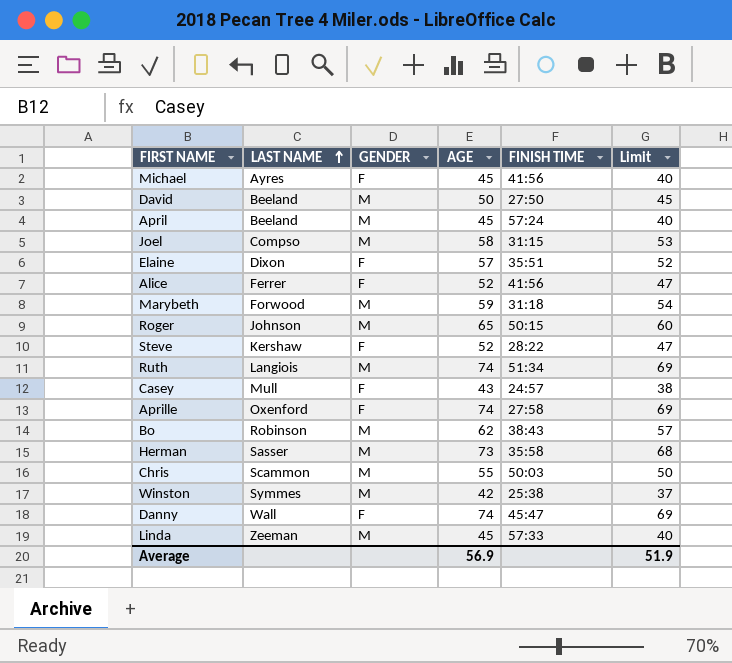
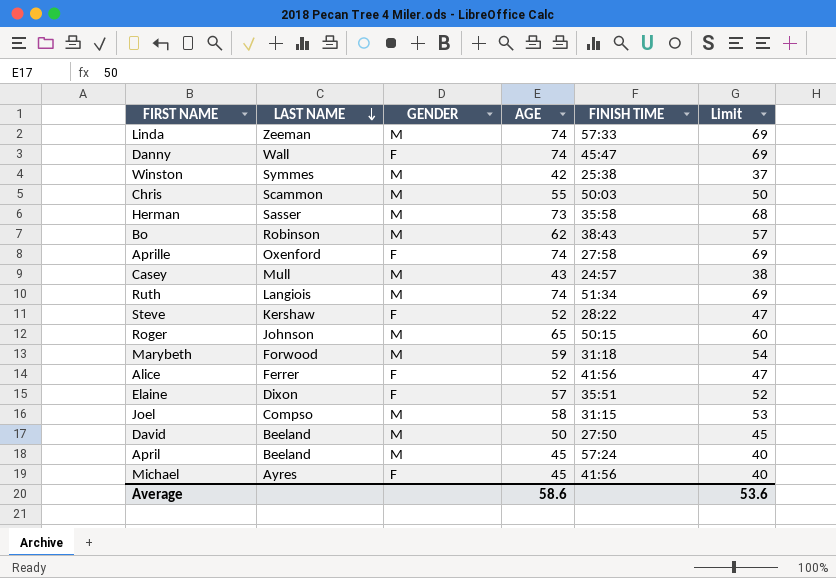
row order: LAST NAME ascending -> LAST NAME descending
Linda | AGE: 45 -> 74
Linda | Limit: 40 -> 69
Casey | GENDER: F -> M
Average | AGE: 56.9 -> 58.6
Average | Limit: 51.9 -> 53.6

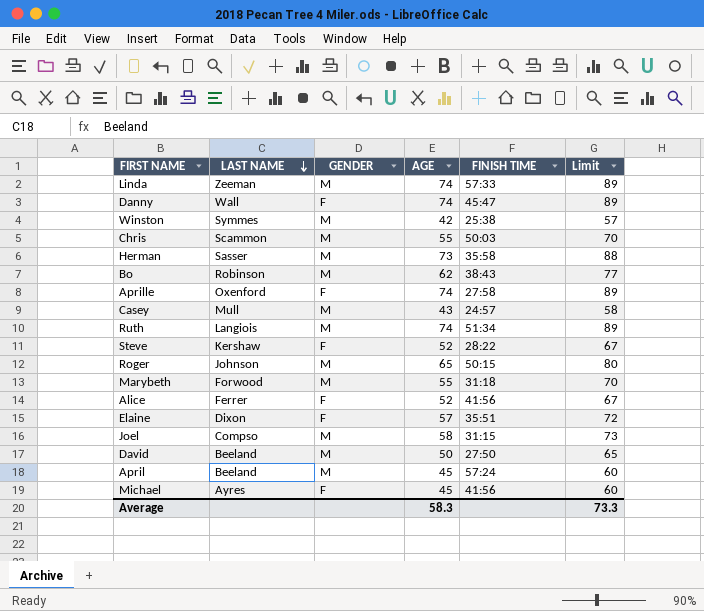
column Limit | formula: [AGE] - 5 -> [AGE] + 15
Marybeth | AGE: 59 -> 55
Average | AGE: 58.6 -> 58.3
Average | Limit: 53.6 -> 73.3

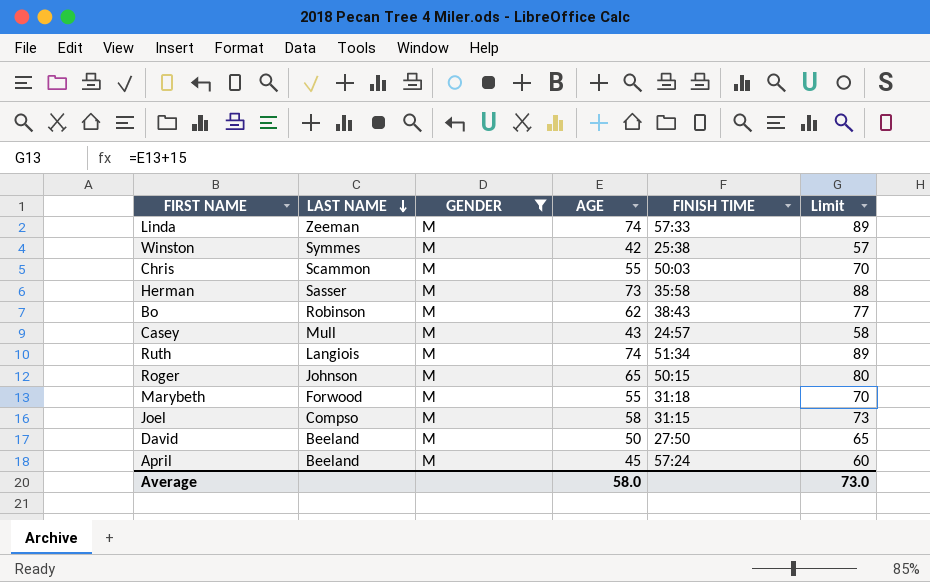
filter: none -> GENDER = M
Average | AGE: 58.3 -> 58.0
Average | Limit: 73.3 -> 73.0

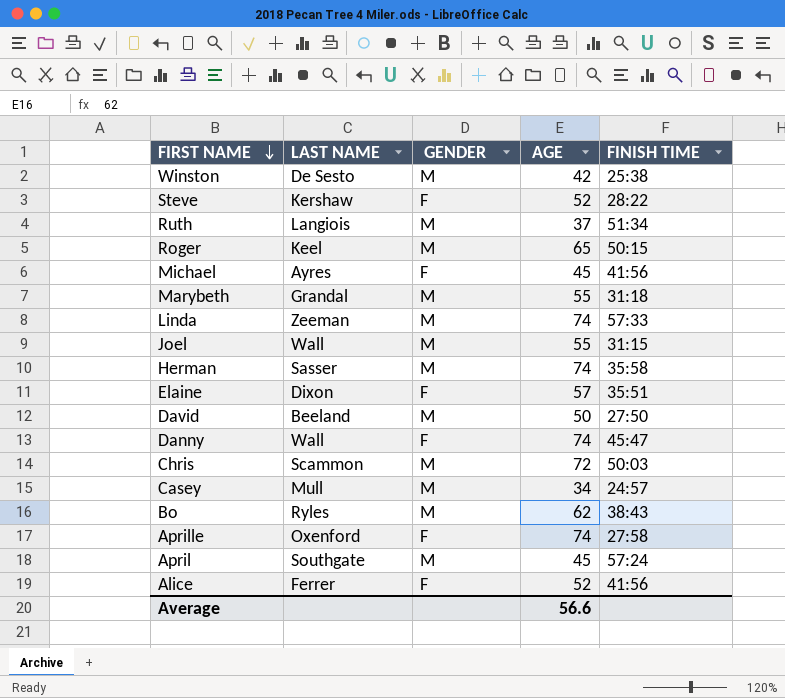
filter: GENDER = M -> none
row order: LAST NAME descending -> FIRST NAME descending
column Limit | formula: [AGE] + 15 -> none
Winston | LAST NAME: Symmes -> De Sesto
Ruth | AGE: 74 -> 37
Roger | LAST NAME: Johnson -> Keel
Marybeth | LAST NAME: Forwood -> Grandal
Joel | LAST NAME: Compso -> Wall
Joel | AGE: 58 -> 55
Herman | AGE: 73 -> 74
Chris | AGE: 55 -> 72
Casey | AGE: 43 -> 34
Bo | LAST NAME: Robinson -> Ryles
April | LAST NAME: Beeland -> Southgate
Average | AGE: 58.0 -> 56.6

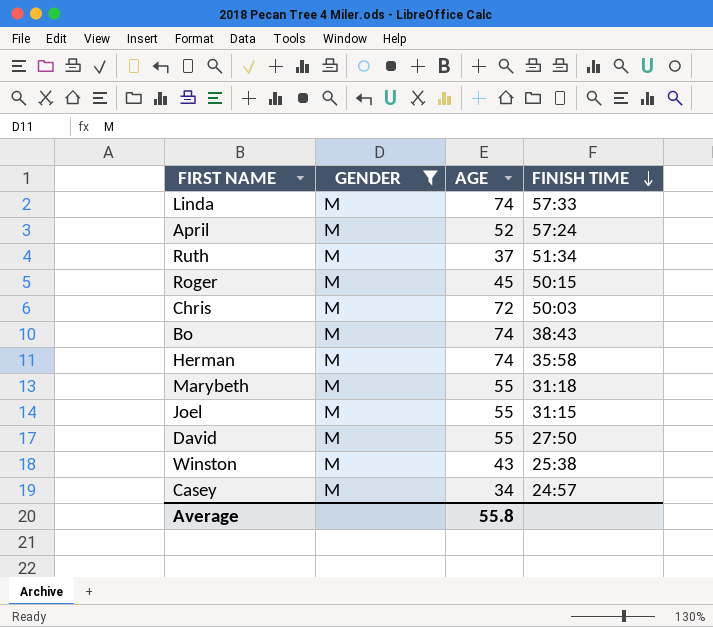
filter: none -> GENDER = M
row order: FIRST NAME descending -> FINISH TIME descending
column LAST NAME | position: 2 -> none
April | AGE: 45 -> 52
Roger | AGE: 65 -> 45
Bo | AGE: 62 -> 74
David | AGE: 50 -> 55
Winston | AGE: 42 -> 43
Average | AGE: 56.6 -> 55.8

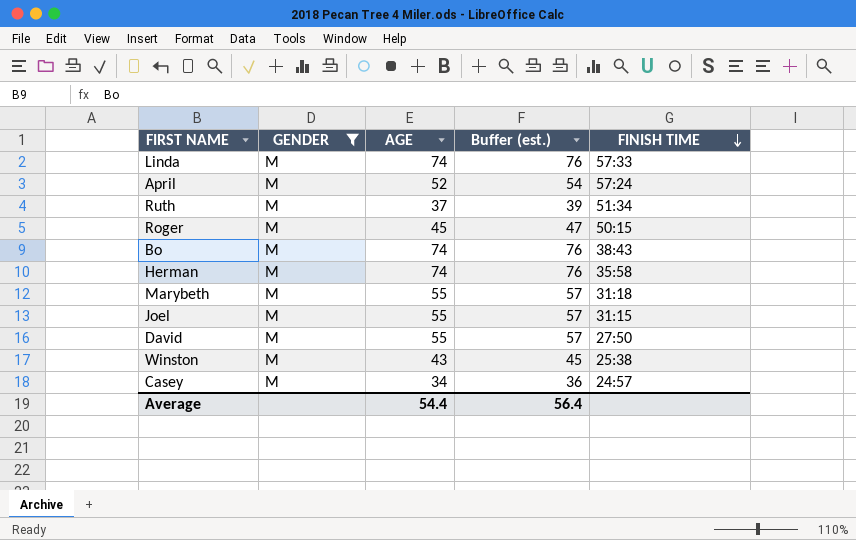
column Buffer (est.) | formula: none -> [AGE] + 2
row Chris: M | 72 | 50:03 -> none
Average | AGE: 55.8 -> 54.4

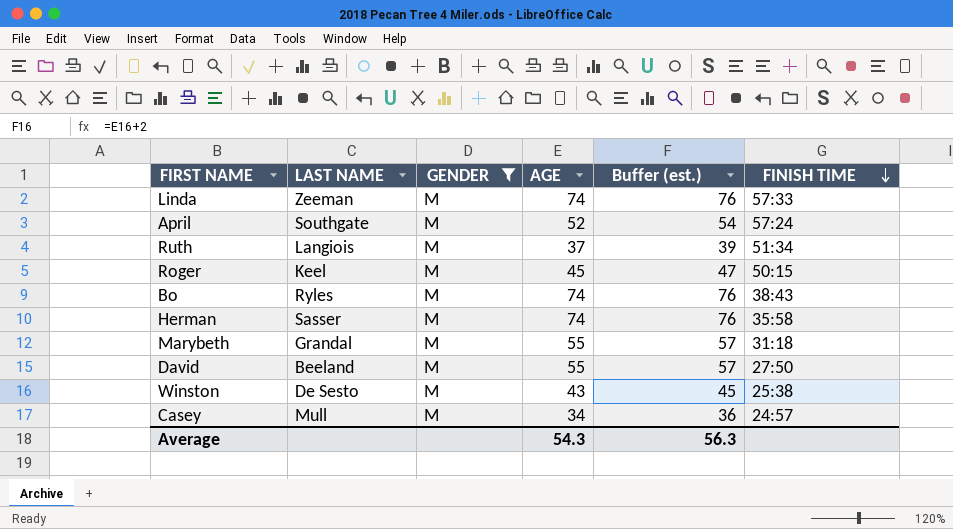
column LAST NAME | position: none -> 2
row Joel: M | 55 | 57 | 31:15 -> none
Average | AGE: 54.4 -> 54.3
Average | Buffer (est.): 56.4 -> 56.3

